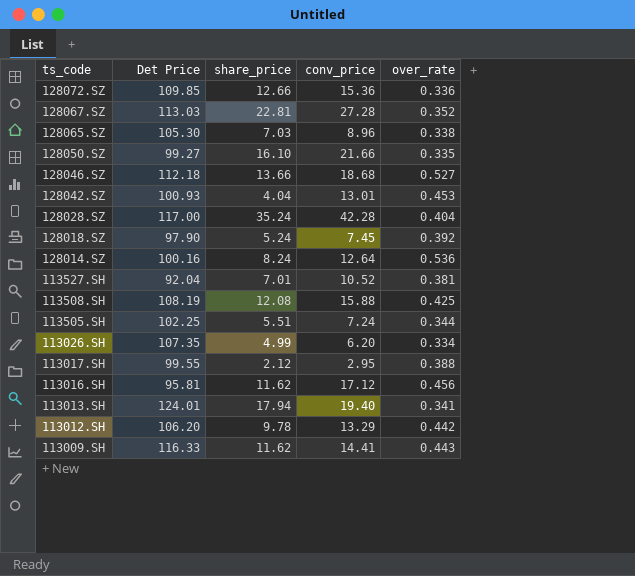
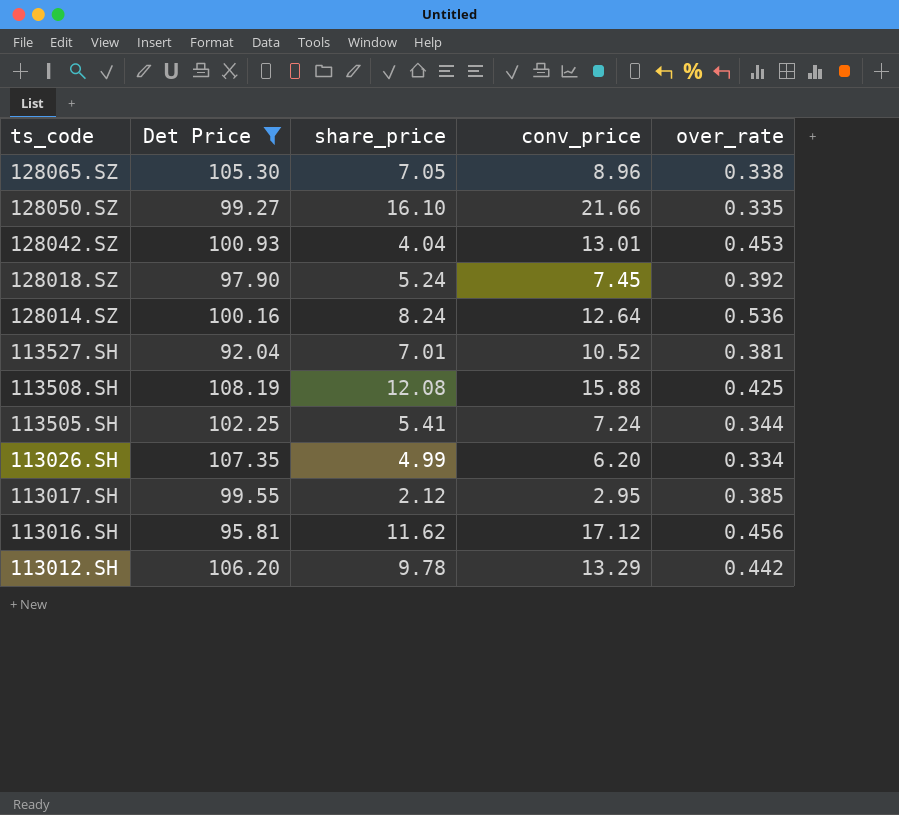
filter: none -> Det Price <= 108.19
128065.SZ | share_price: 7.03 -> 7.05
113505.SH | share_price: 5.51 -> 5.41
113017.SH | over_rate: 0.388 -> 0.385

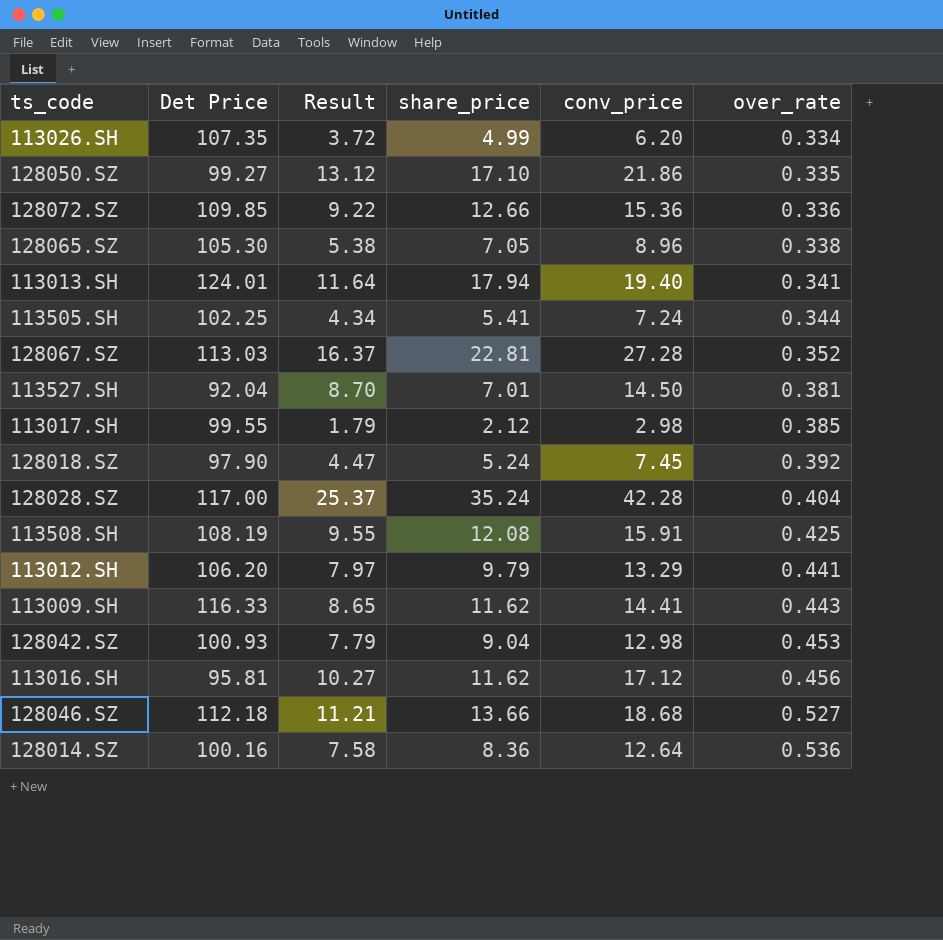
filter: Det Price <= 108.19 -> none
row order: ts_code descending -> over_rate ascending
column Result | formula: none -> [conv_price] * 0.6
128050.SZ | share_price: 16.10 -> 17.10
128050.SZ | conv_price: 21.66 -> 21.86
113527.SH | conv_price: 10.52 -> 14.50
113017.SH | conv_price: 2.95 -> 2.98
113508.SH | conv_price: 15.88 -> 15.91
113012.SH | share_price: 9.78 -> 9.79
113012.SH | over_rate: 0.442 -> 0.441
128042.SZ | share_price: 4.04 -> 9.04
128042.SZ | conv_price: 13.01 -> 12.98
128014.SZ | share_price: 8.24 -> 8.36

